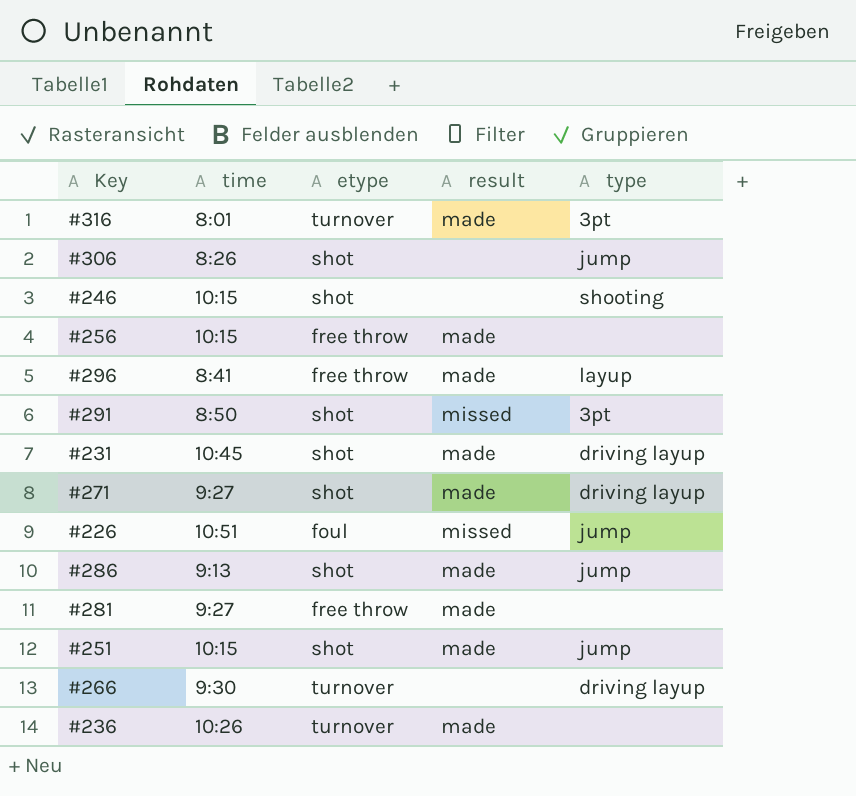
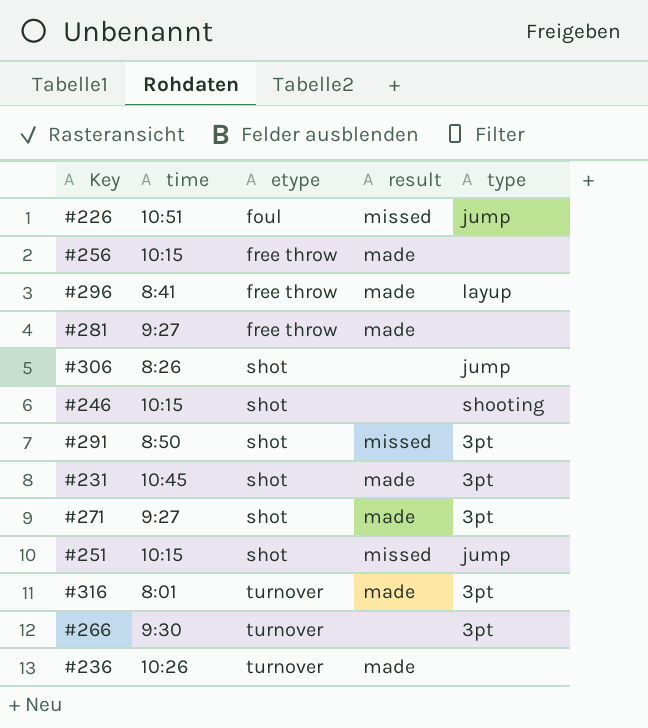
row order: none -> etype ascending
row #286: 9:13 | shot | made | jump -> none
#231 | type: driving layup -> 3pt
#271 | type: driving layup -> 3pt
#251 | result: made -> missed
#266 | type: driving layup -> 3pt

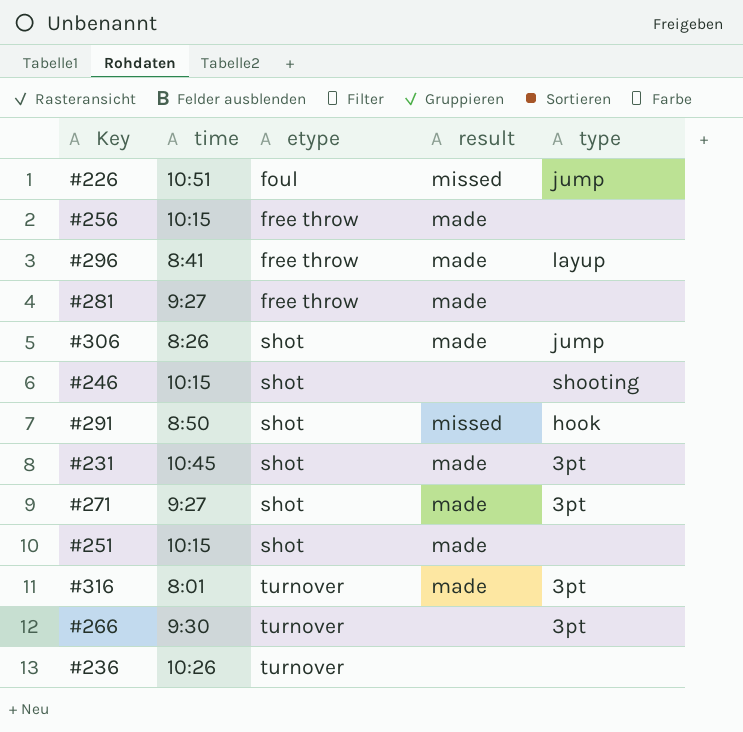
#306 | result: none -> made
#291 | type: 3pt -> hook
#251 | result: missed -> made
#251 | type: jump -> none
#236 | result: made -> none

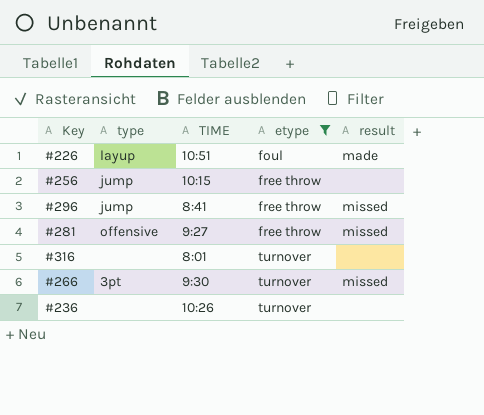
filter: none -> etype != shot
column type | position: 5 -> 2
column name: time -> TIME
#226 | type: jump -> layup
#226 | result: missed -> made
#256 | type: none -> jump
#256 | result: made -> none
#296 | type: layup -> jump
#296 | result: made -> missed
#281 | type: none -> offensive
#281 | result: made -> missed
#316 | type: 3pt -> none
#316 | result: made -> none
#266 | result: none -> missed

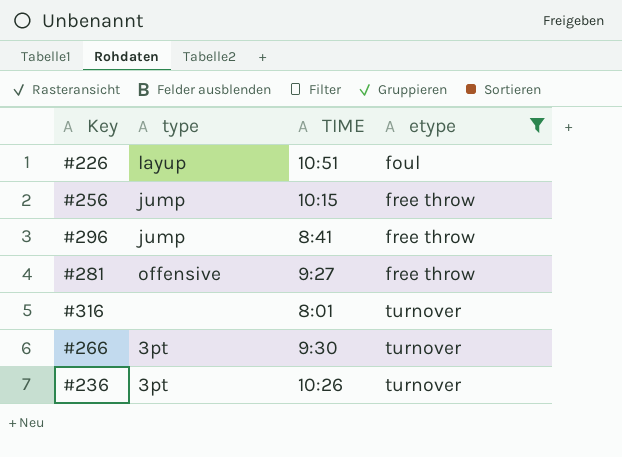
column result | position: 5 -> none
#236 | type: none -> 3pt

